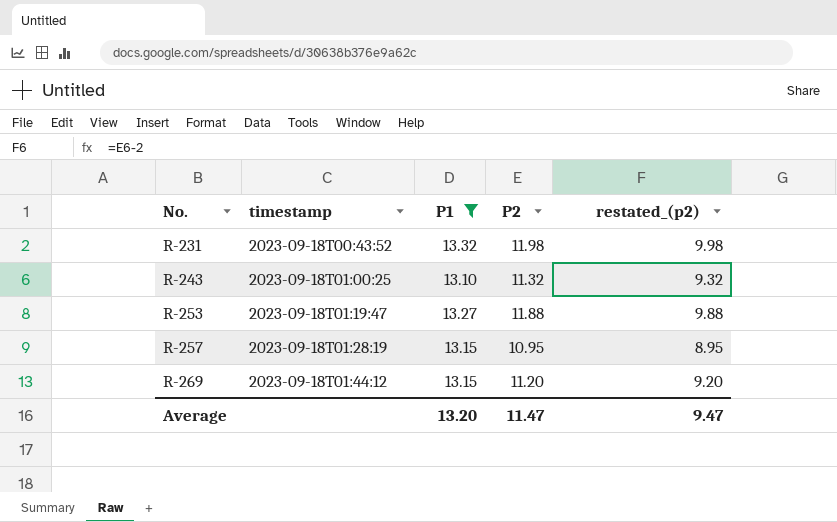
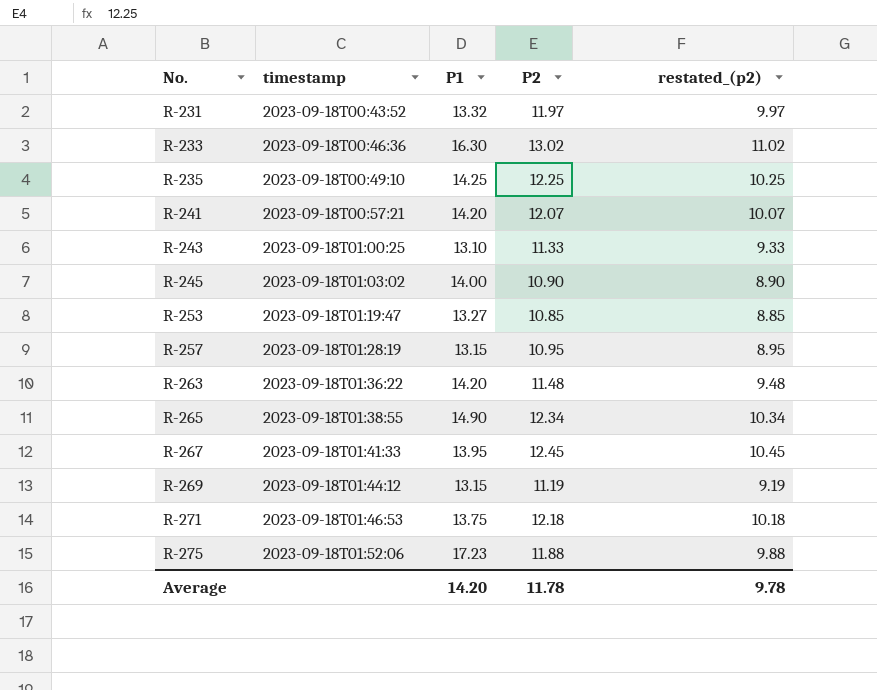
filter: P1 <= 13.32 -> none
R-231 | P2: 11.98 -> 11.97
R-231 | restated_(p2): 9.98 -> 9.97
R-243 | P2: 11.32 -> 11.33
R-243 | restated_(p2): 9.32 -> 9.33
R-253 | P2: 11.88 -> 10.85
R-253 | restated_(p2): 9.88 -> 8.85
R-269 | P2: 11.20 -> 11.19
R-269 | restated_(p2): 9.20 -> 9.19
Average | P1: 13.20 -> 14.20
Average | P2: 11.47 -> 11.78
Average | restated_(p2): 9.47 -> 9.78

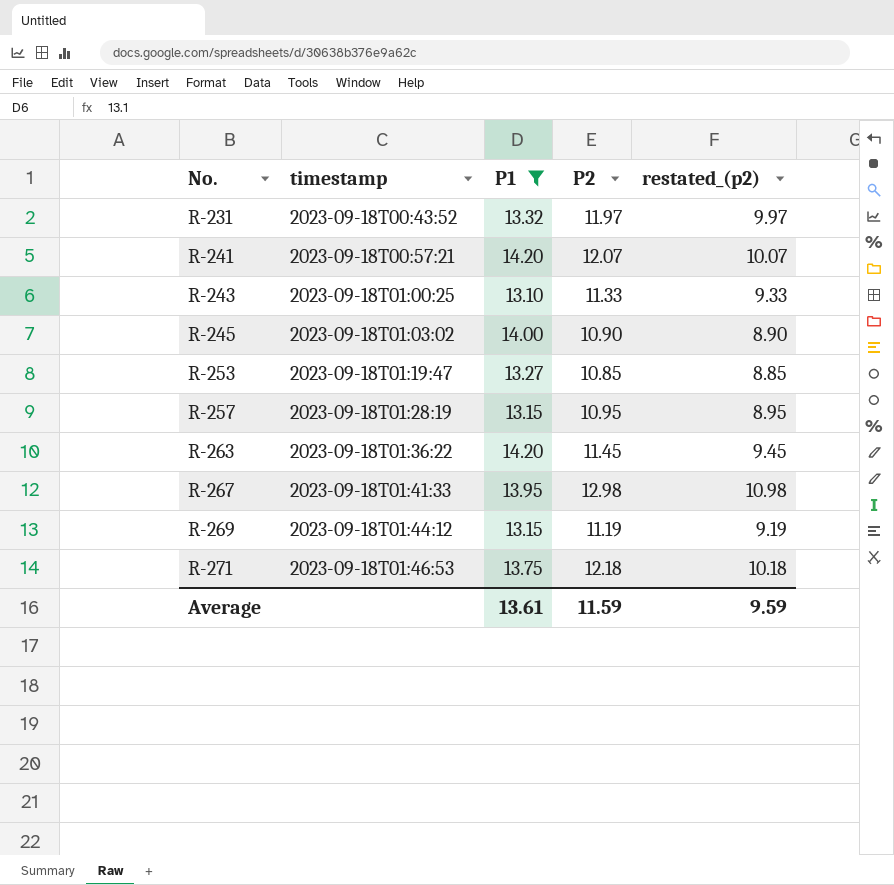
filter: none -> P1 <= 14.20
R-263 | P2: 11.48 -> 11.45
R-263 | restated_(p2): 9.48 -> 9.45
R-267 | P2: 12.45 -> 12.98
R-267 | restated_(p2): 10.45 -> 10.98
Average | P1: 14.20 -> 13.61
Average | P2: 11.78 -> 11.59
Average | restated_(p2): 9.78 -> 9.59

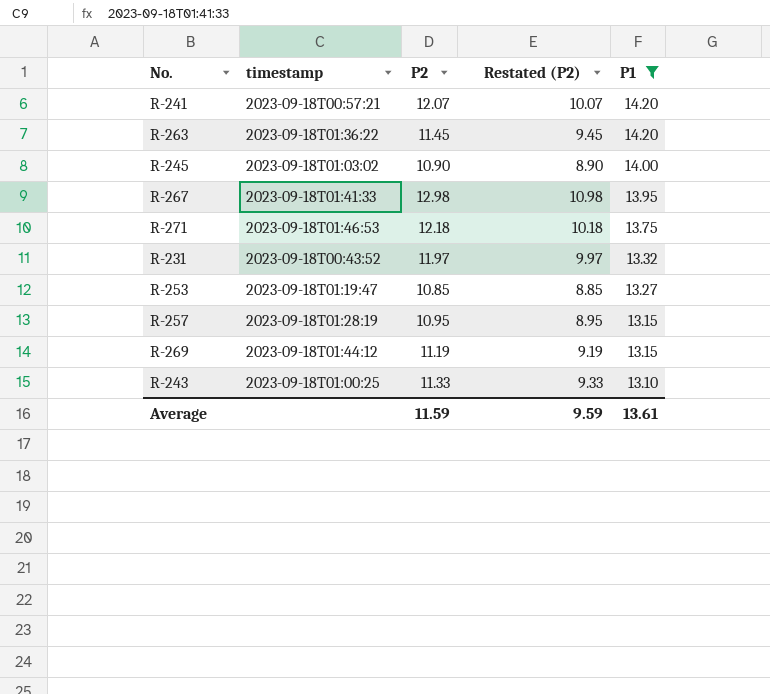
row order: No. ascending -> P1 descending
column name: restated_(p2) -> Restated (P2)
column P1 | position: 3 -> 5

